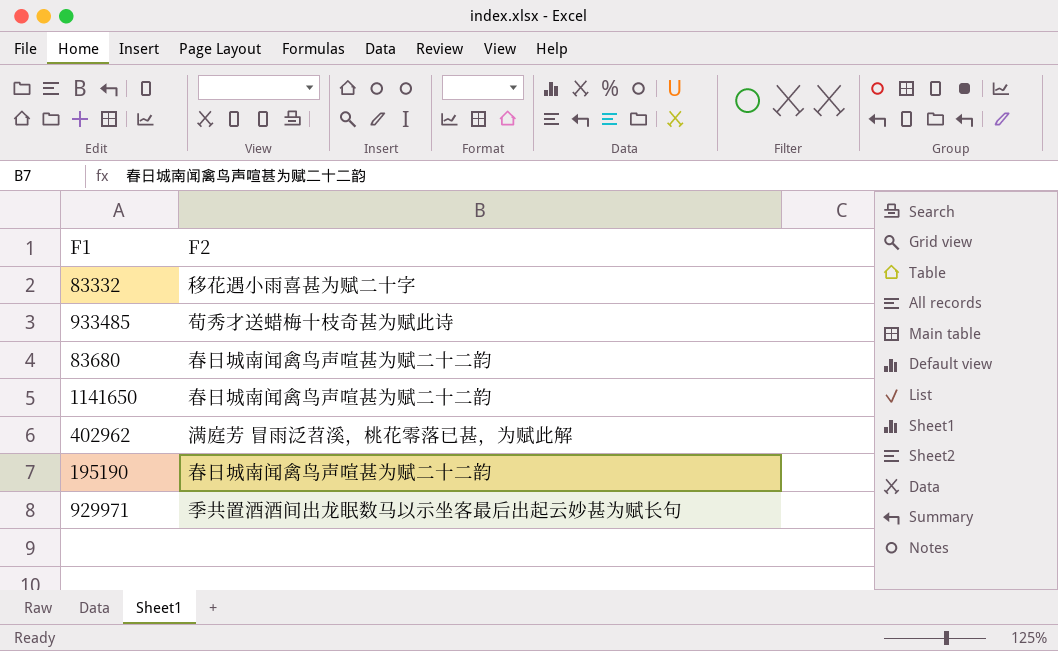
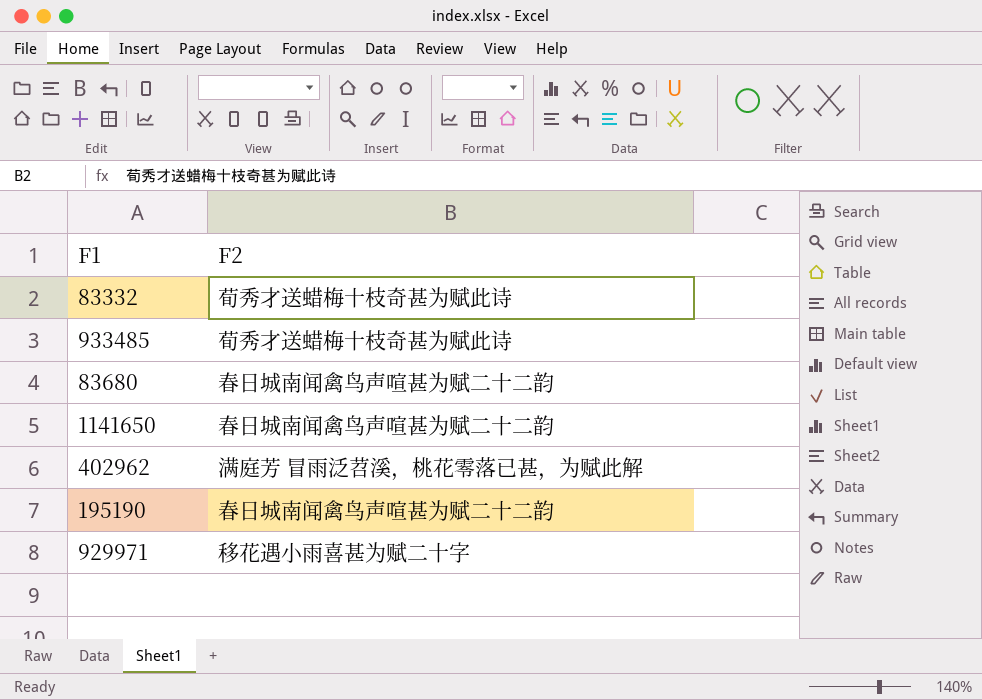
83332 | F2: 移花遇小雨喜甚为赋二十字 -> 荀秀才送蜡梅十枝奇甚为赋此诗
929971 | F2: 季共置酒酒间出龙眠数马以示坐客最后出起云妙甚为赋长句 -> 移花遇小雨喜甚为赋二十字

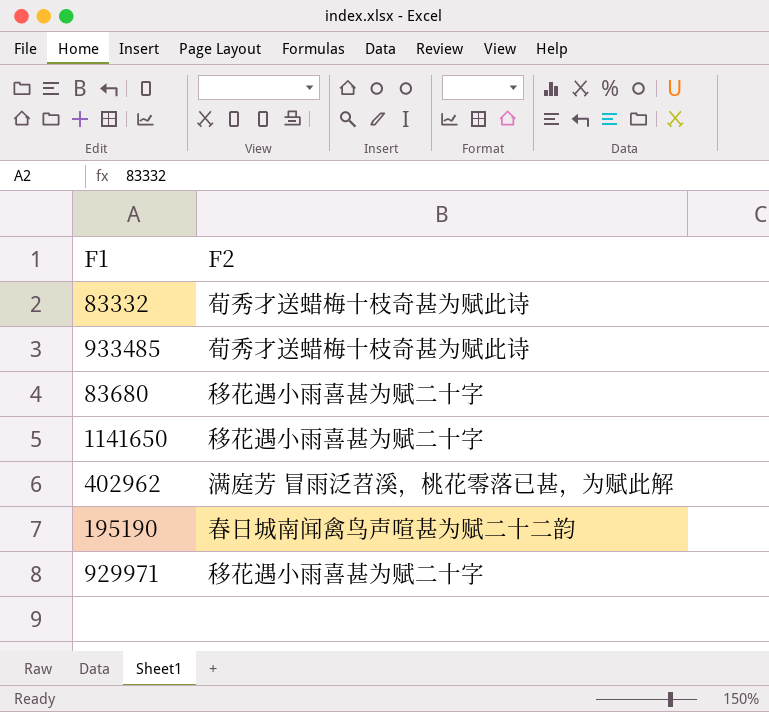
83680 | F2: 春日城南闻禽鸟声喧甚为赋二十二韵 -> 移花遇小雨喜甚为赋二十字
1141650 | F2: 春日城南闻禽鸟声喧甚为赋二十二韵 -> 移花遇小雨喜甚为赋二十字

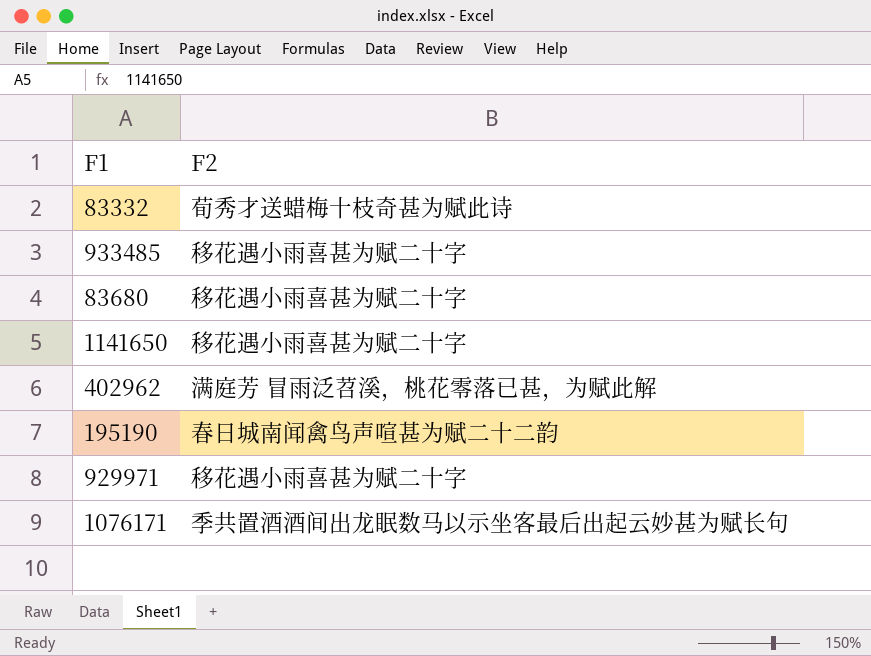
933485 | F2: 荀秀才送蜡梅十枝奇甚为赋此诗 -> 移花遇小雨喜甚为赋二十字
row 1076171: none -> 季共置酒酒间出龙眠数马以示坐客最后出起云妙甚为赋长句

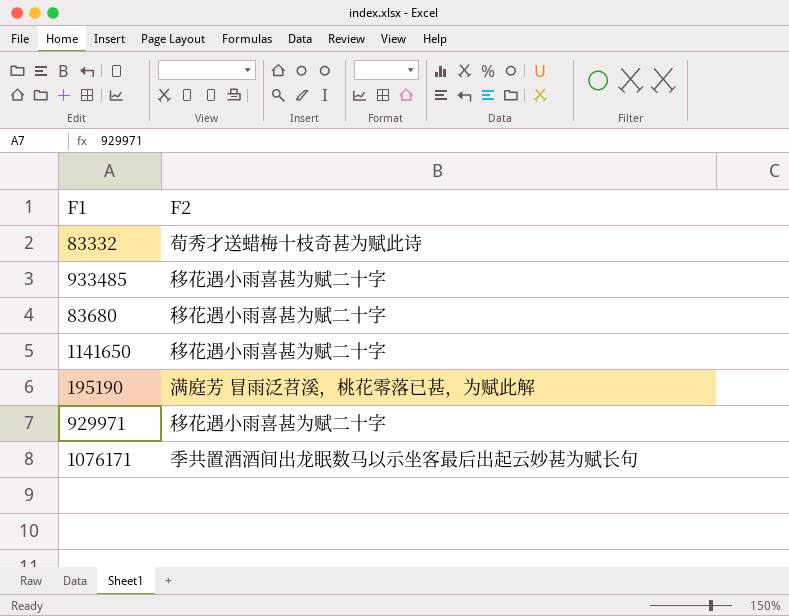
row 402962: 满庭芳 冒雨泛苕溪，桃花零落已甚，为赋此解 -> none
195190 | F2: 春日城南闻禽鸟声喧甚为赋二十二韵 -> 满庭芳 冒雨泛苕溪，桃花零落已甚，为赋此解

